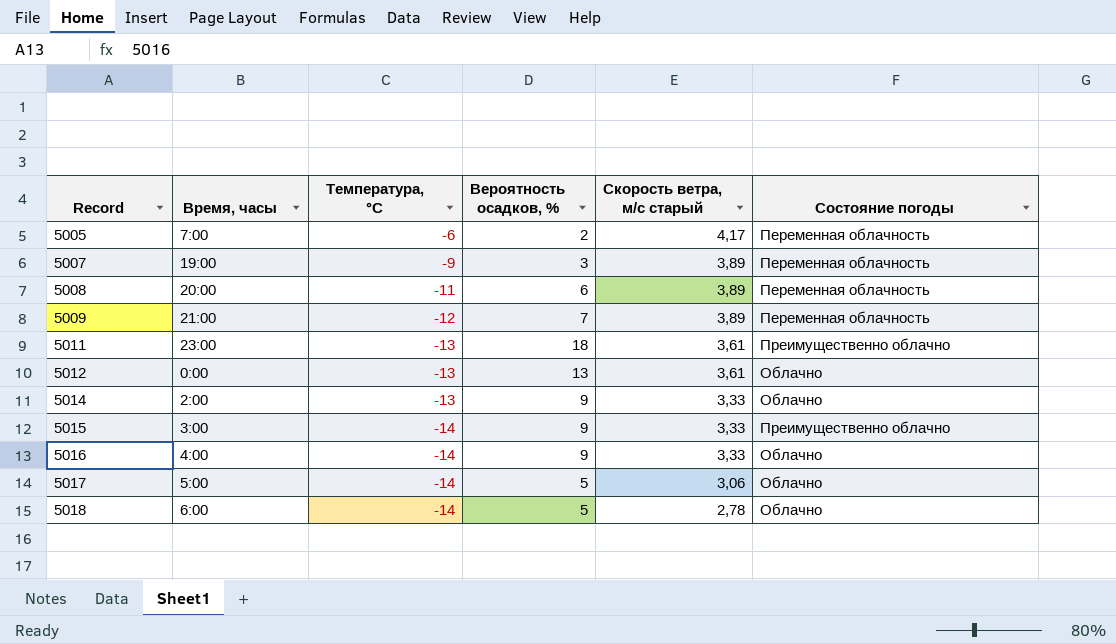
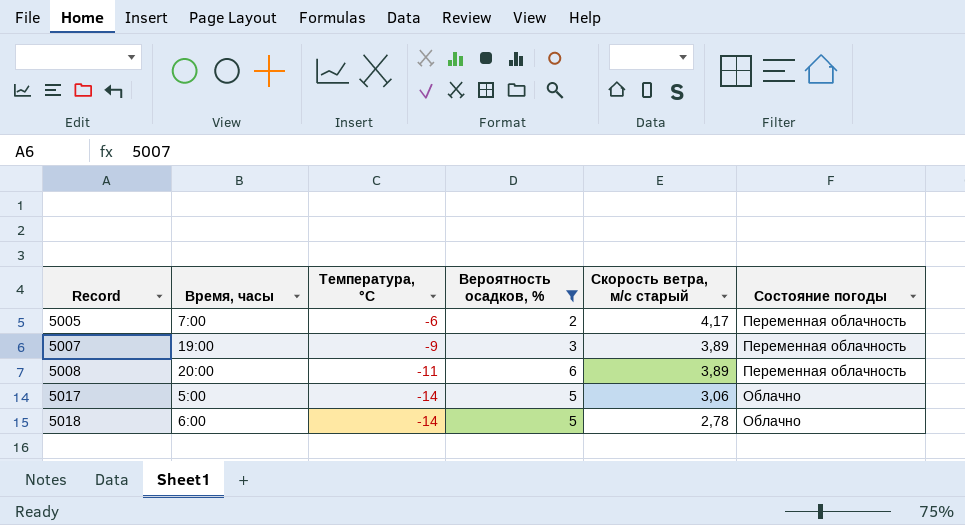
filter: none -> Вероятность осадков, % <= 6

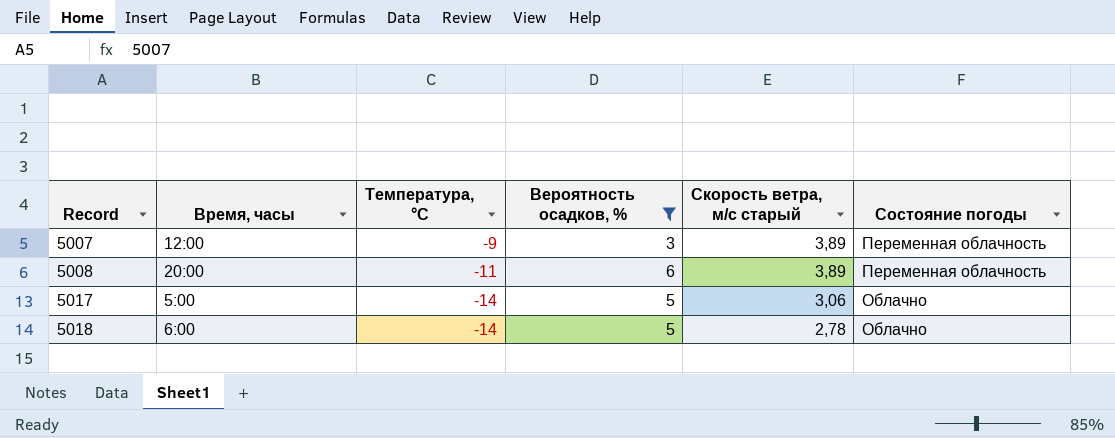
row 5005: 7:00 | -6 | 2 | 4,17 | Переменная облачность -> none
5007 | Время, часы: 19:00 -> 12:00

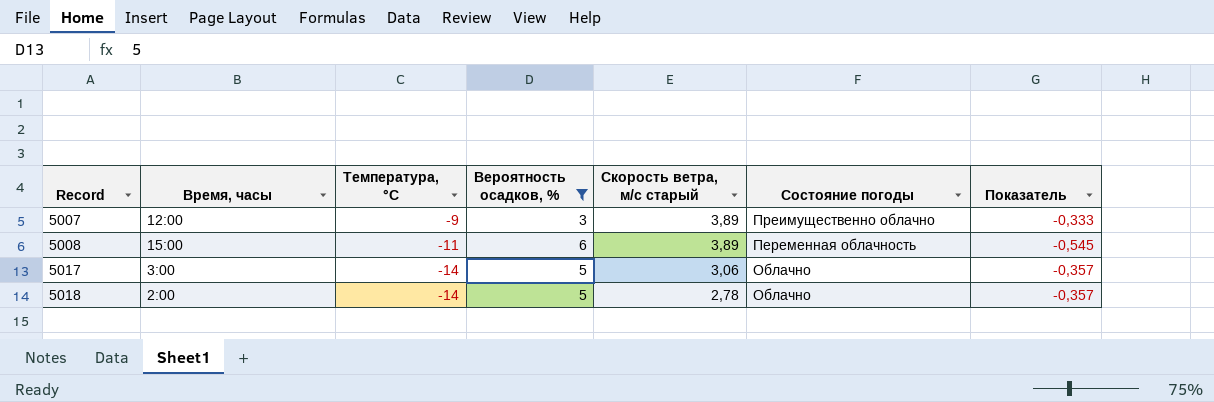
column Показатель | formula: none -> [Вероятность осадков, %] / [Температура, °C]
5007 | Состояние погоды: Переменная облачность -> Преимущественно облачно
5008 | Время, часы: 20:00 -> 15:00
5017 | Время, часы: 5:00 -> 3:00
5018 | Время, часы: 6:00 -> 2:00

